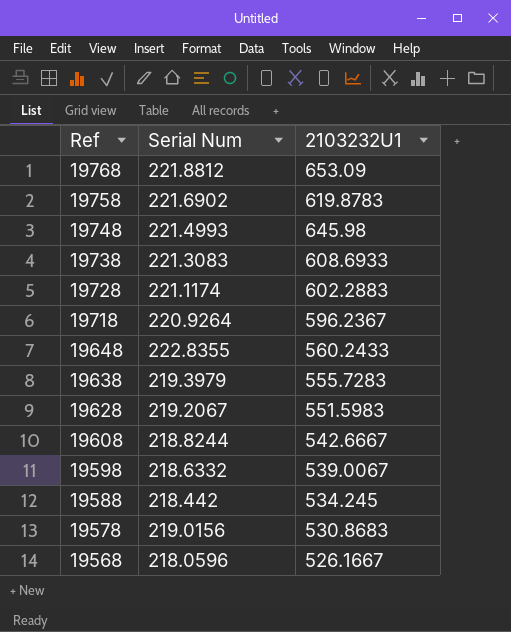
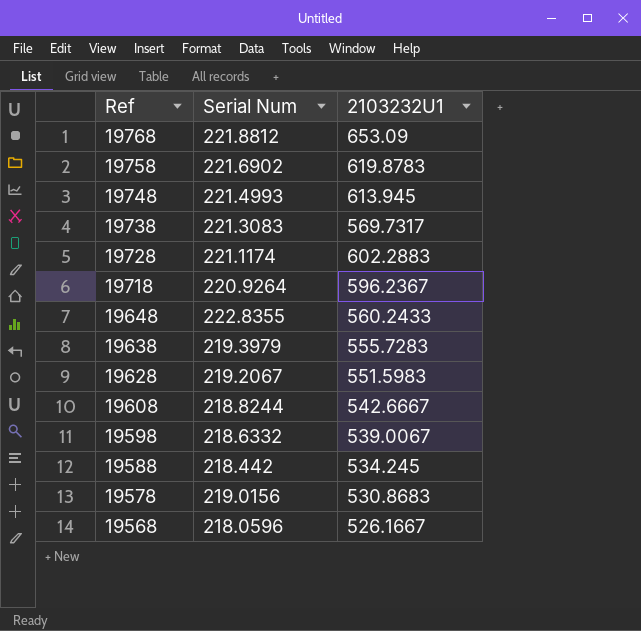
19748 | 2103232U1: 645.98 -> 613.945
19738 | 2103232U1: 608.6933 -> 569.7317

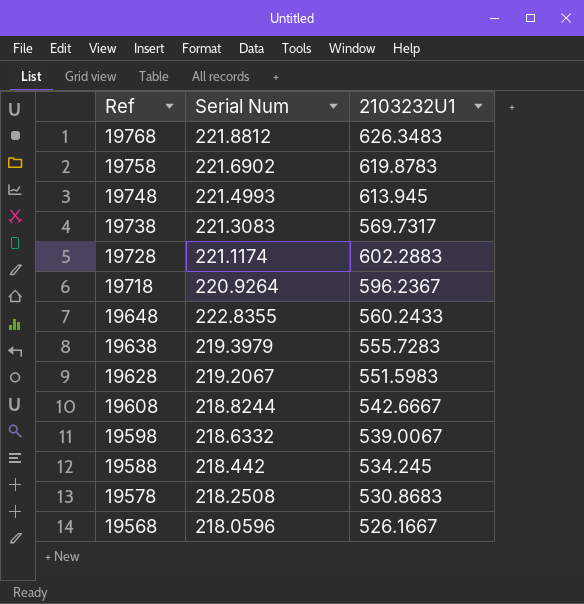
19768 | 2103232U1: 653.09 -> 626.3483
19578 | Serial Num: 219.0156 -> 218.2508

